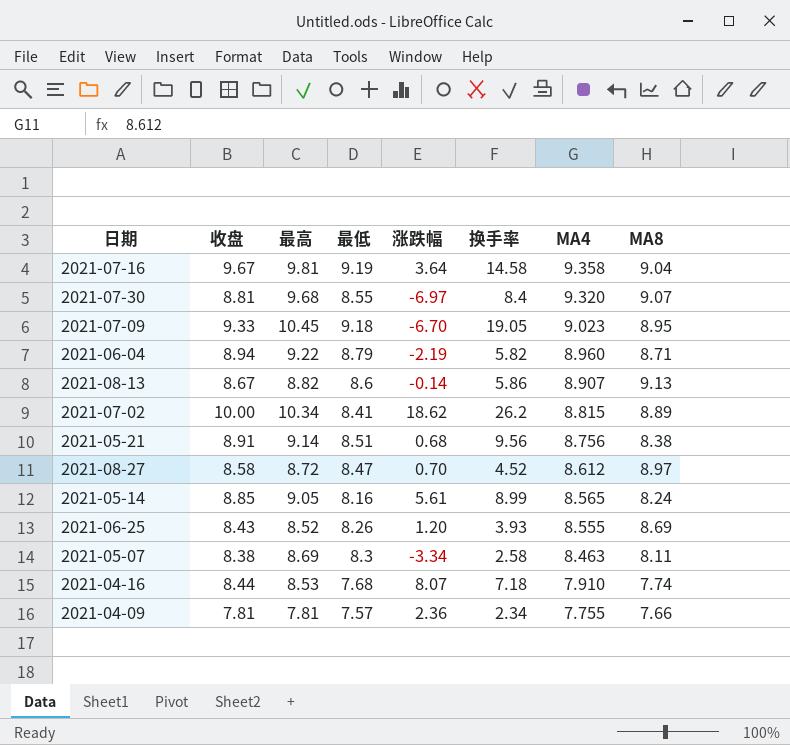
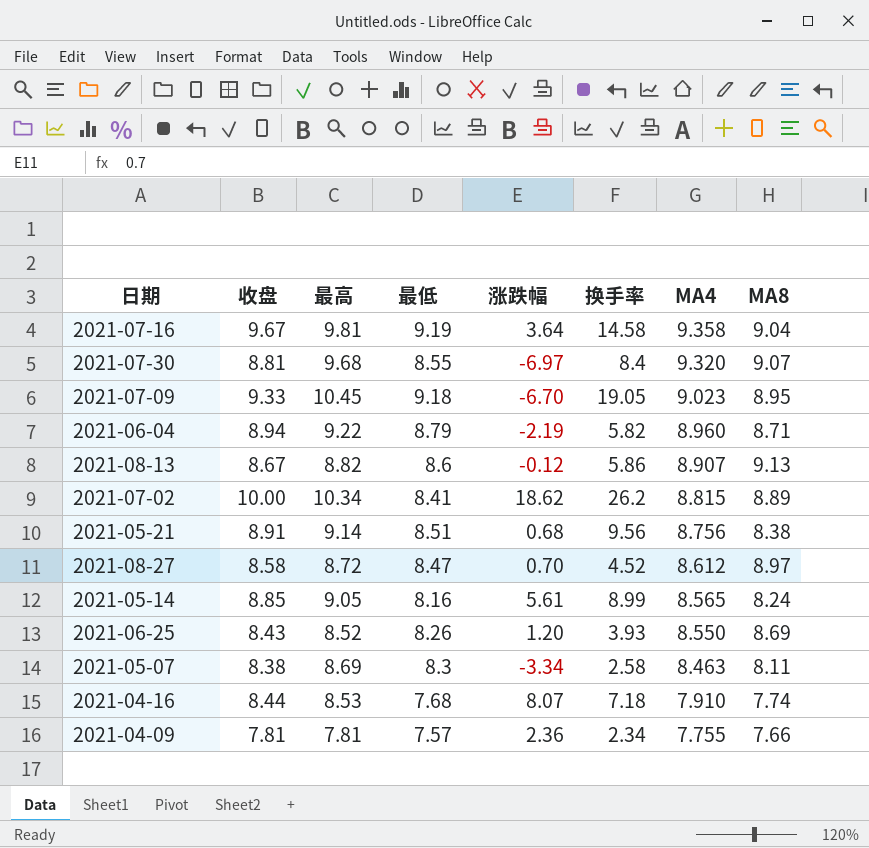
2021-08-13 | 涨跌幅: -0.14 -> -0.12
2021-06-25 | MA4: 8.555 -> 8.550

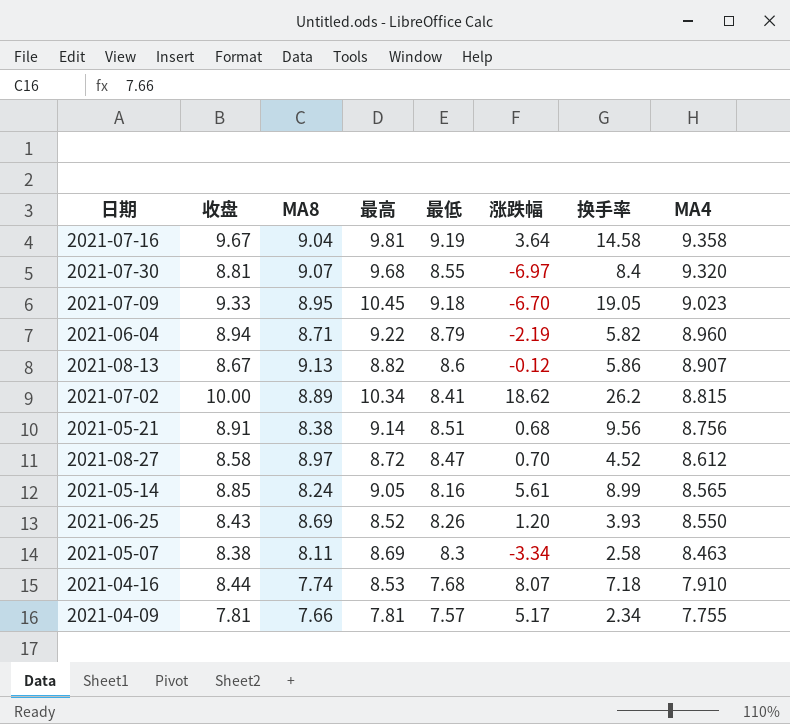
column MA8 | position: 8 -> 3
2021-04-09 | 涨跌幅: 2.36 -> 5.17

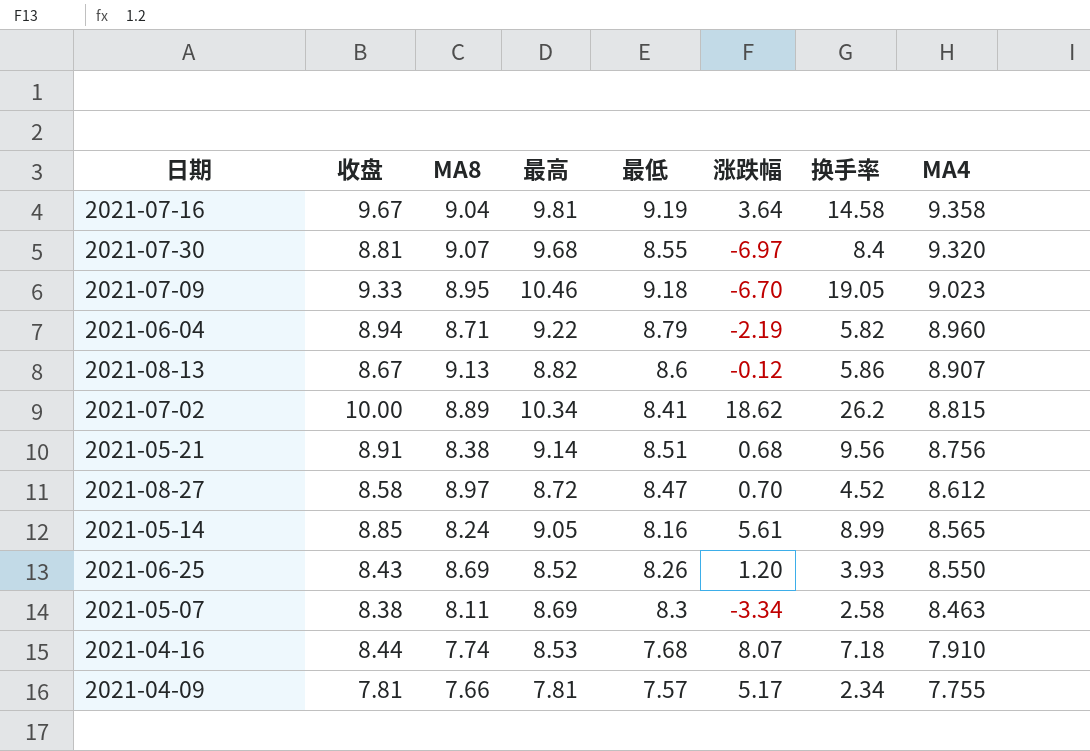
2021-07-09 | 最高: 10.45 -> 10.46

